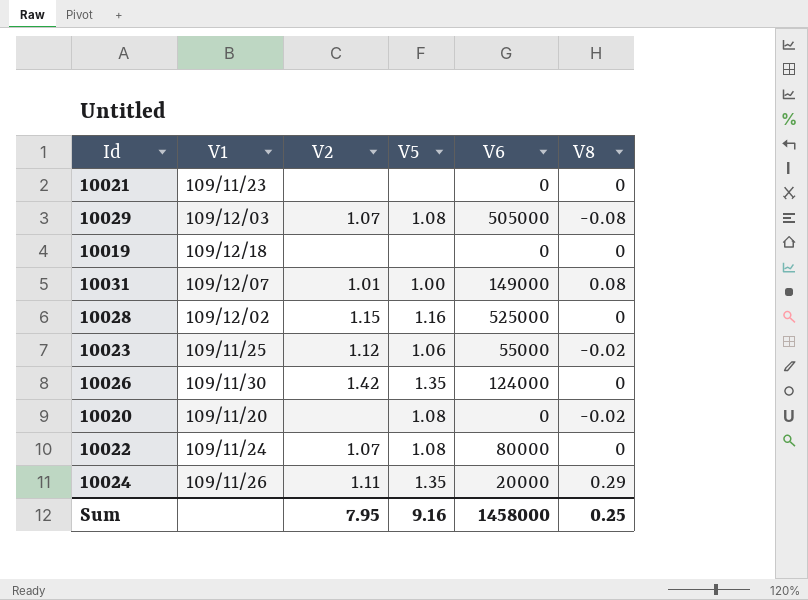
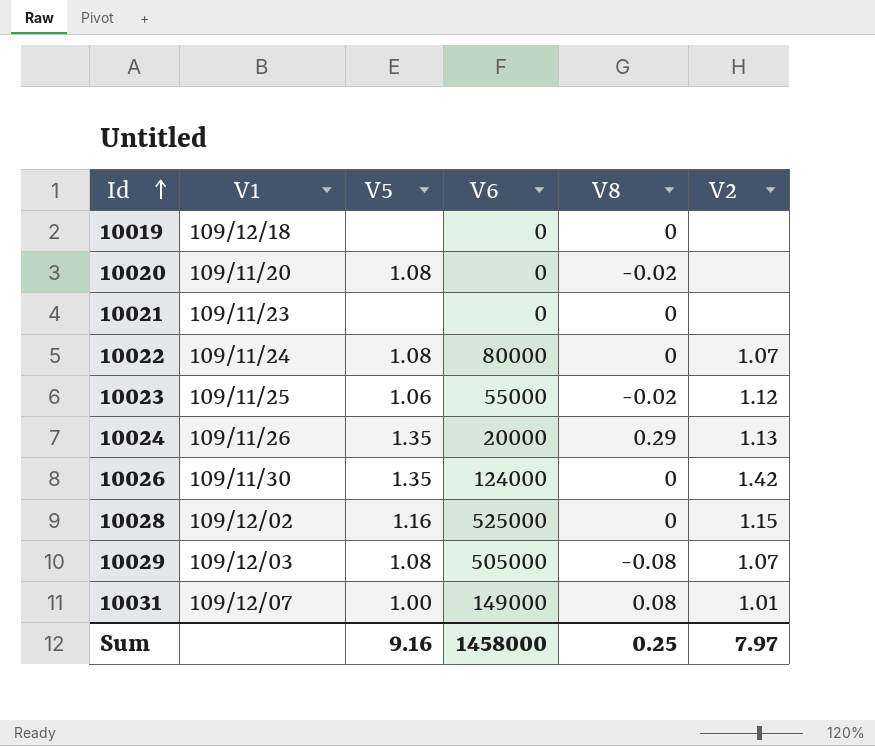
row order: none -> Id ascending
column V2 | position: 3 -> 6
10024 | V2: 1.11 -> 1.13
Sum | V2: 7.95 -> 7.97

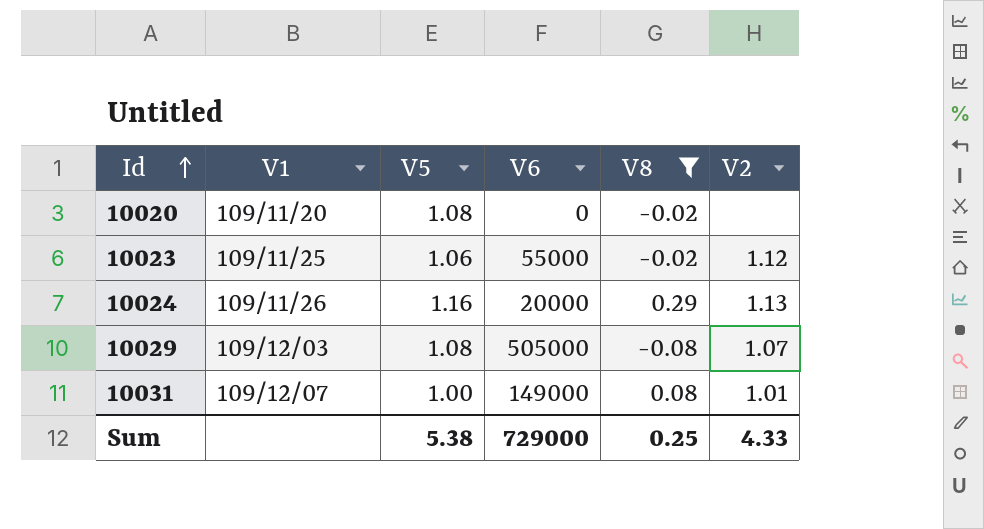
filter: none -> V8 != 0
10024 | V5: 1.35 -> 1.16
Sum | V5: 9.16 -> 5.38
Sum | V6: 1458000 -> 729000
Sum | V2: 7.97 -> 4.33

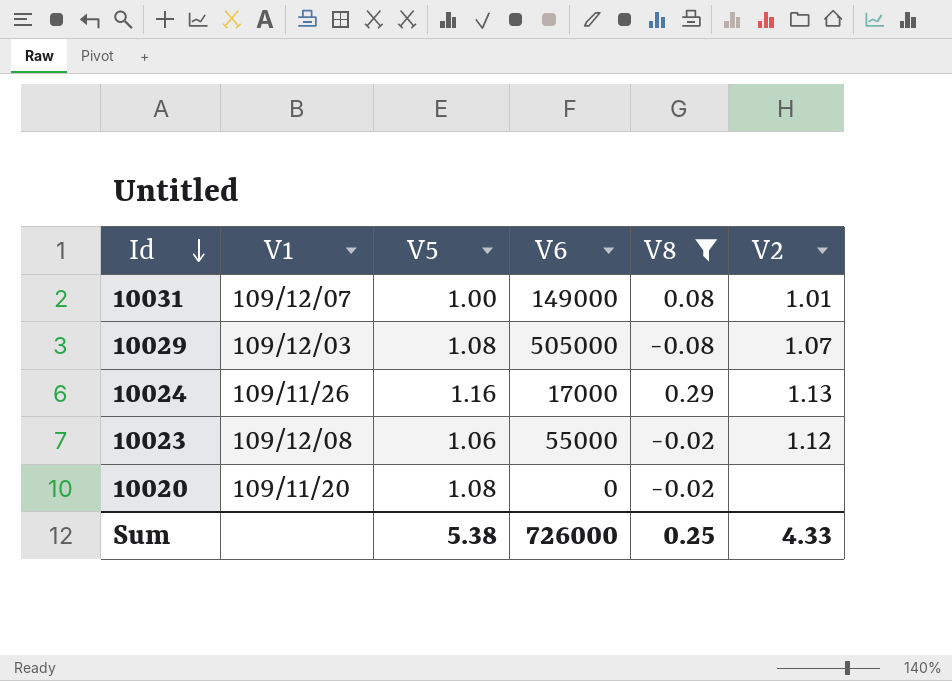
row order: Id ascending -> Id descending
10024 | V6: 20000 -> 17000
10023 | V1: 109/11/25 -> 109/12/08
Sum | V6: 729000 -> 726000

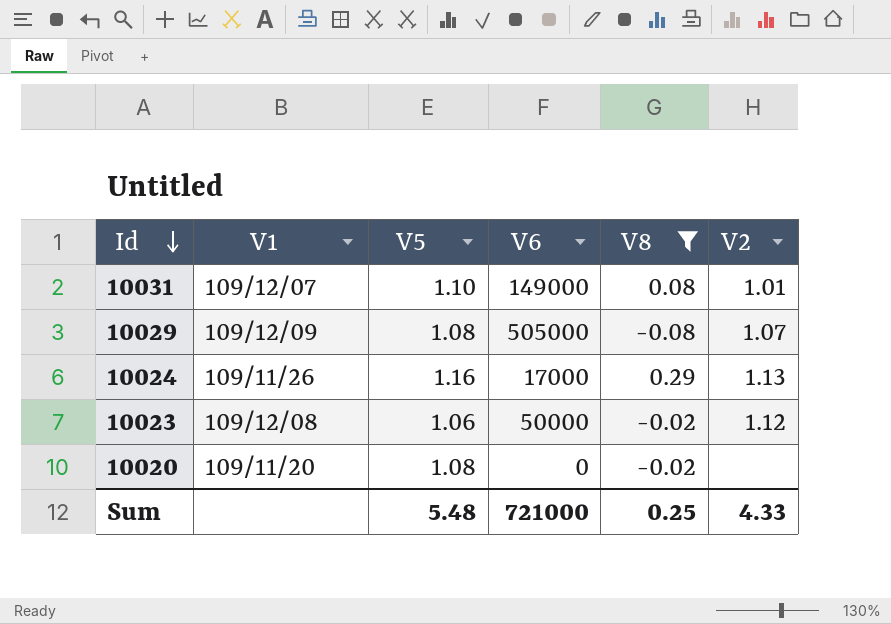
10031 | V5: 1.00 -> 1.10
10029 | V1: 109/12/03 -> 109/12/09
10023 | V6: 55000 -> 50000
Sum | V5: 5.38 -> 5.48
Sum | V6: 726000 -> 721000

